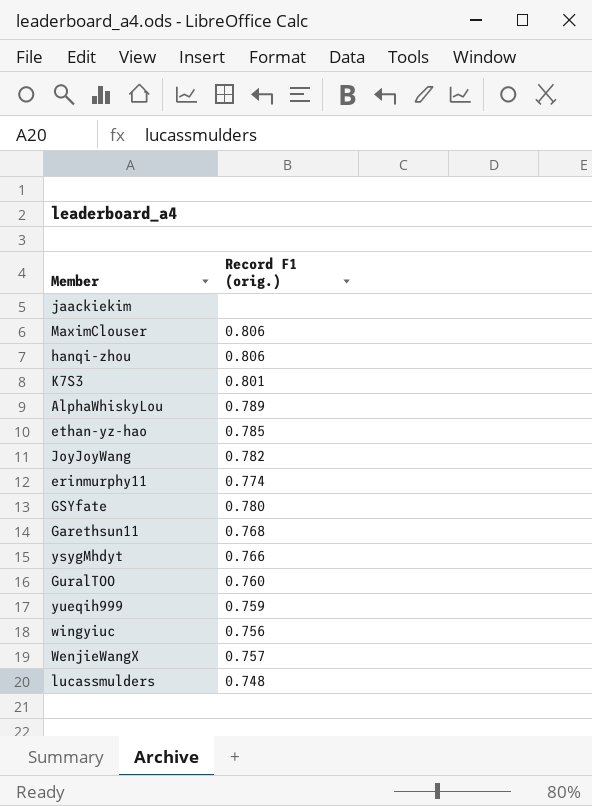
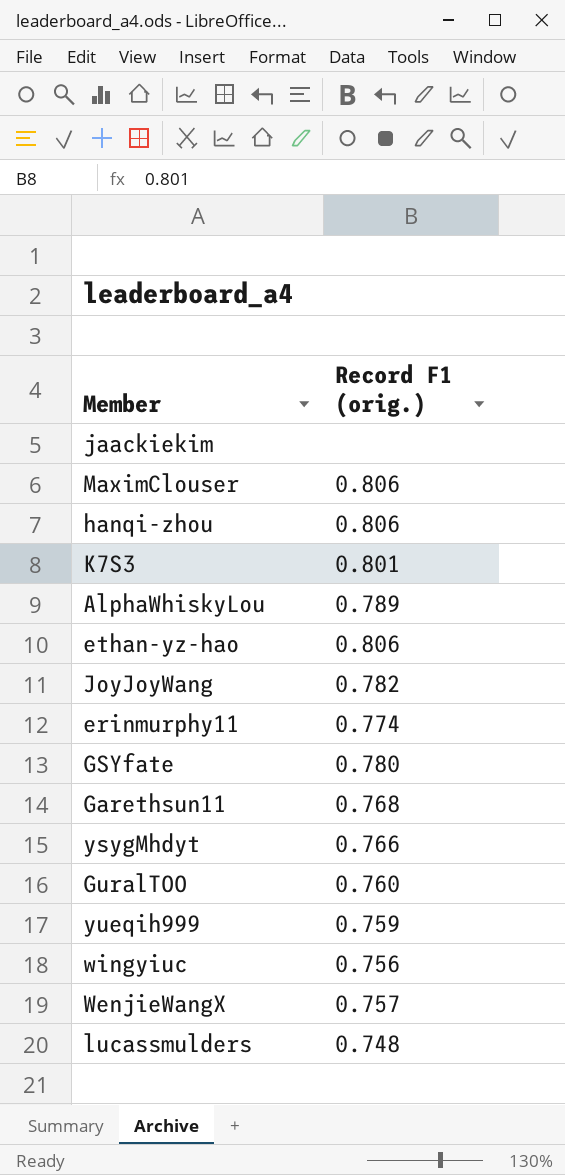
ethan-yz-hao | Record F1 (orig.): 0.785 -> 0.806

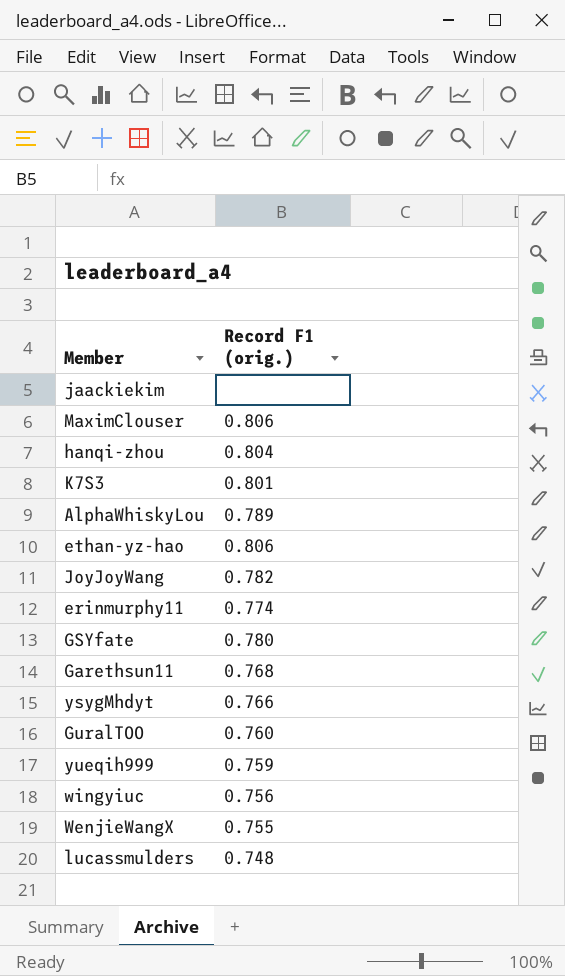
hanqi-zhou | Record F1 (orig.): 0.806 -> 0.804
WenjieWangX | Record F1 (orig.): 0.757 -> 0.755

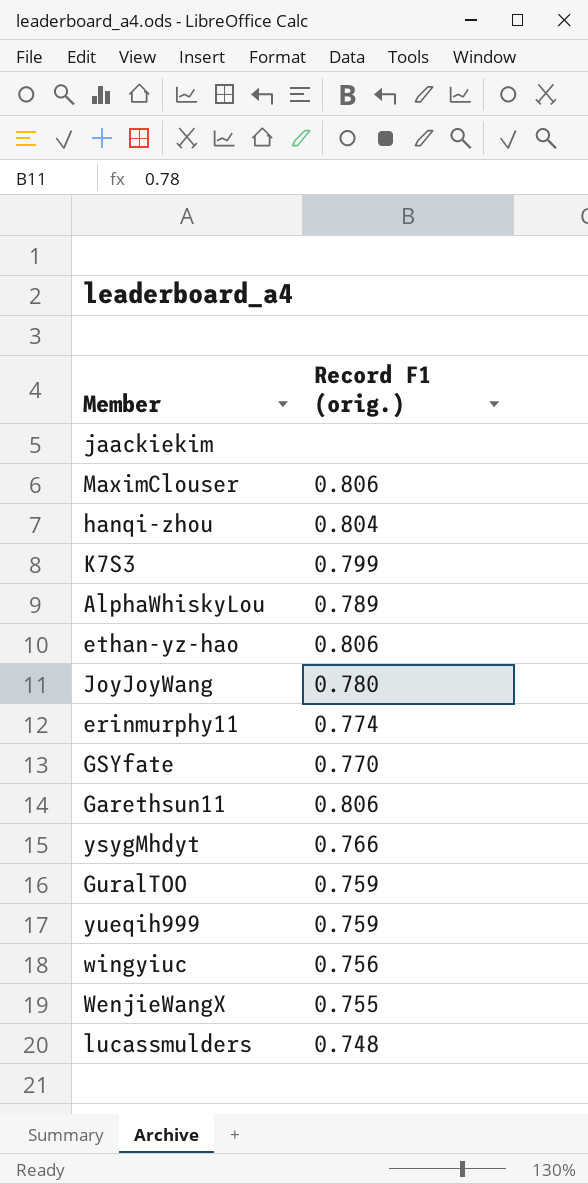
K7S3 | Record F1 (orig.): 0.801 -> 0.799
JoyJoyWang | Record F1 (orig.): 0.782 -> 0.780
GSYfate | Record F1 (orig.): 0.780 -> 0.770
Garethsun11 | Record F1 (orig.): 0.768 -> 0.806
GuralTOO | Record F1 (orig.): 0.760 -> 0.759

